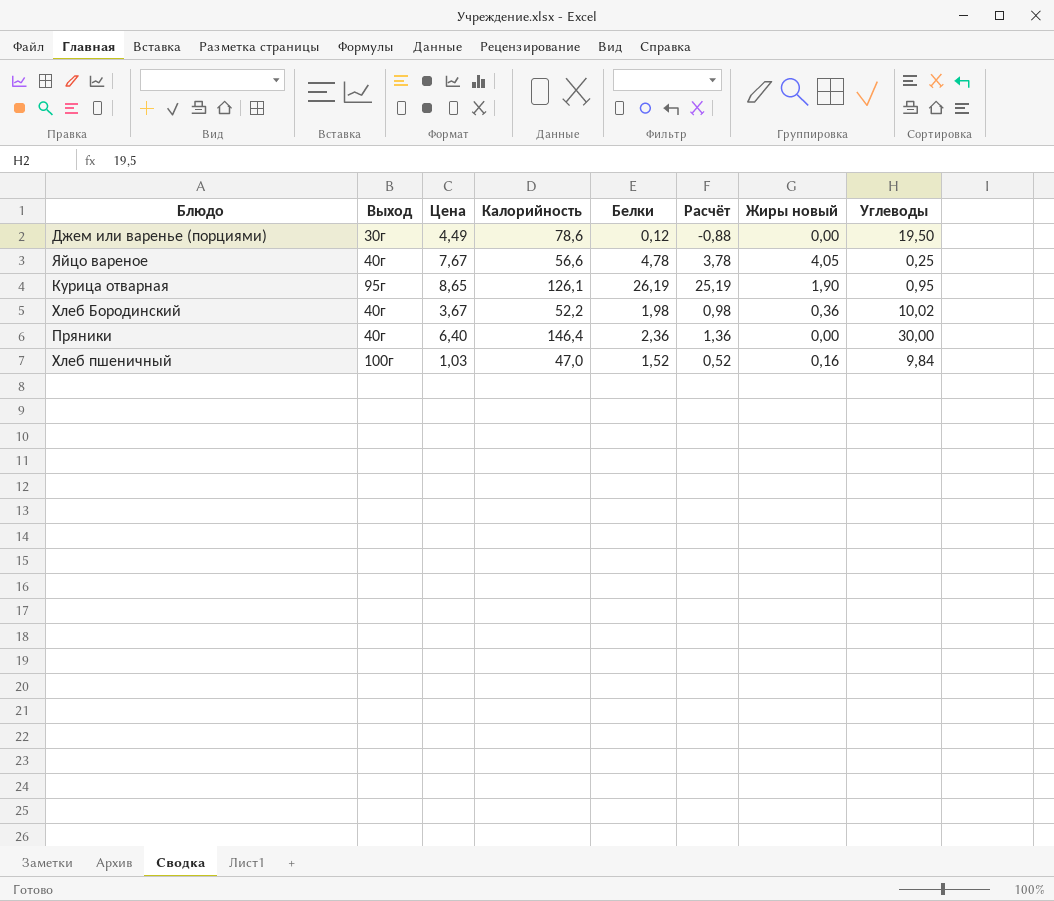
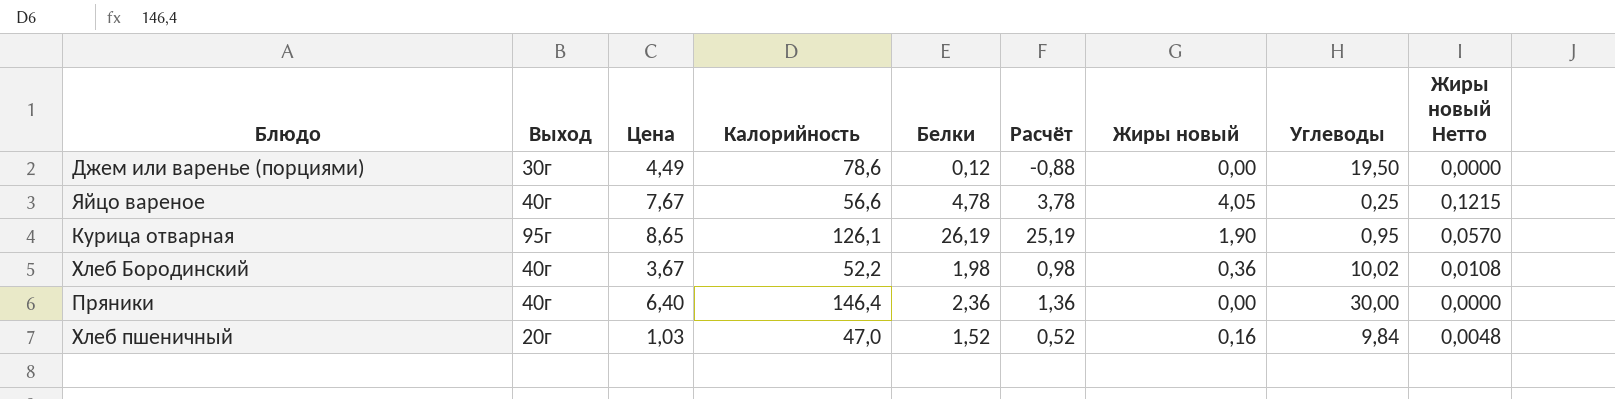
column Жиры новый Нетто | formula: none -> [Жиры новый] * 0,03
Хлеб пшеничный | Выход: 100г -> 20г

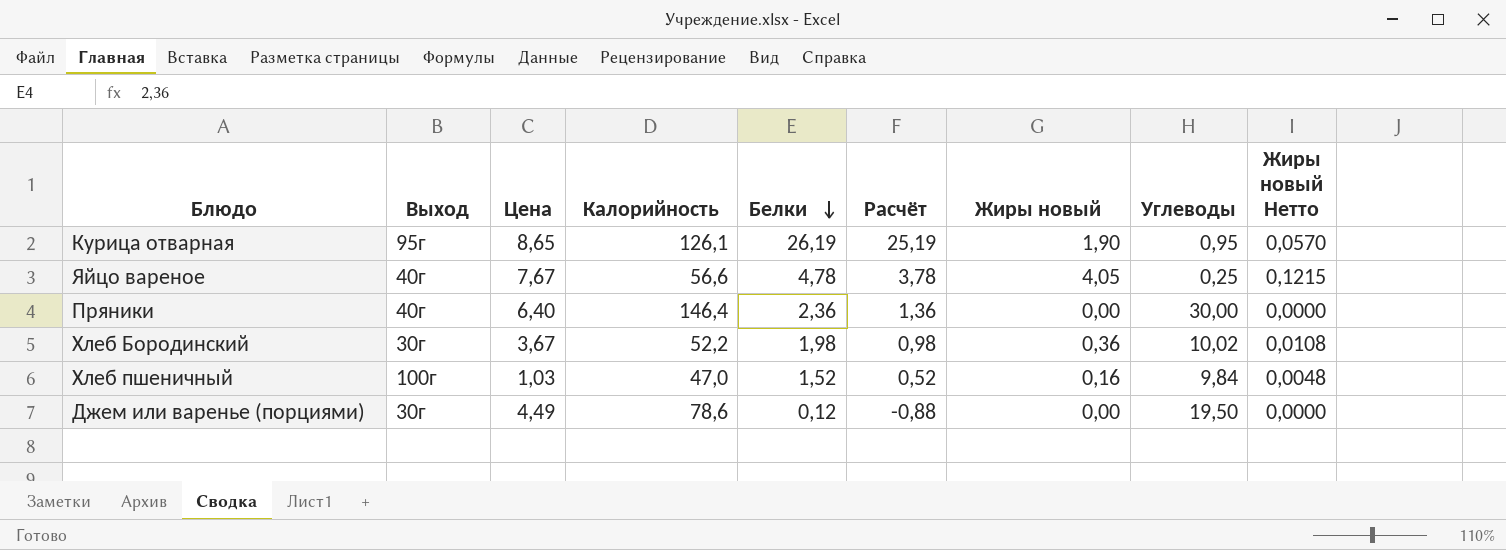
row order: none -> Белки descending
Хлеб Бородинский | Выход: 40г -> 30г
Хлеб пшеничный | Выход: 20г -> 100г

